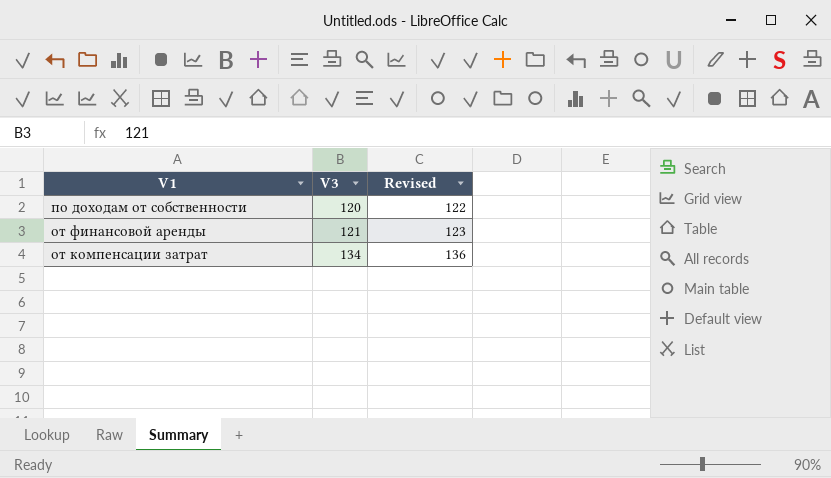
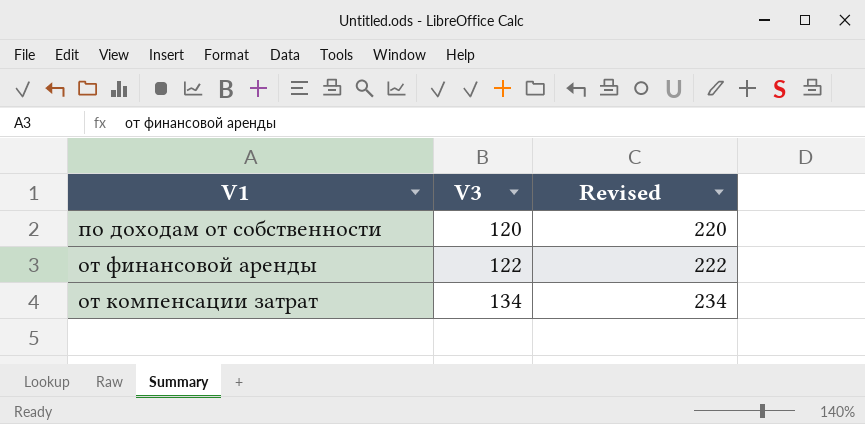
column Revised | formula: [V3] + 2 -> [V3] + 100
от финансовой аренды | V3: 121 -> 122

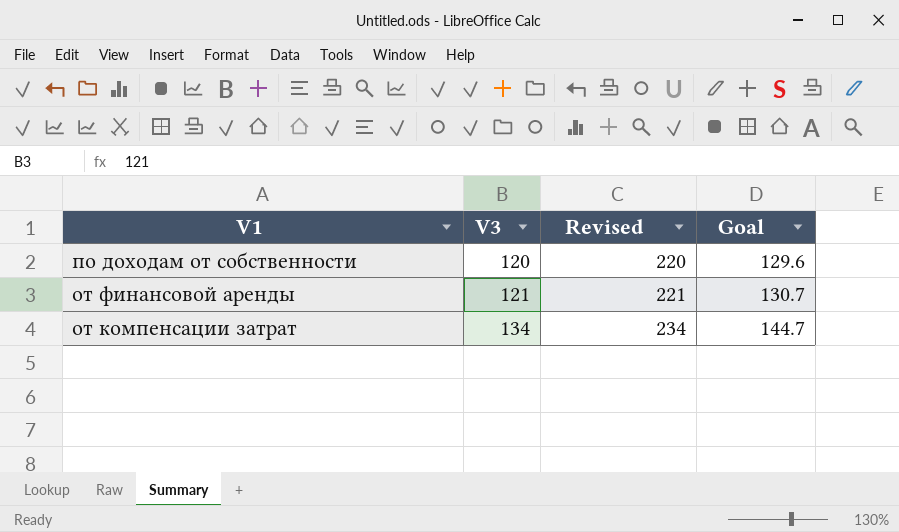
column Goal | formula: none -> [V3] * 1.08
от финансовой аренды | V3: 122 -> 121
от финансовой аренды | Revised: 222 -> 221

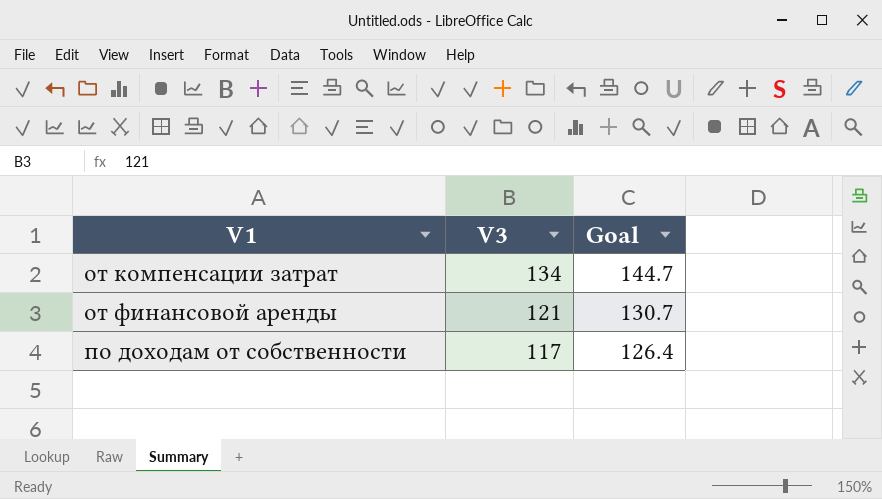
row order: V1 descending -> V1 ascending
column Revised | formula: [V3] + 100 -> none
по доходам от собственности | V3: 120 -> 117
по доходам от собственности | Goal: 129.6 -> 126.4

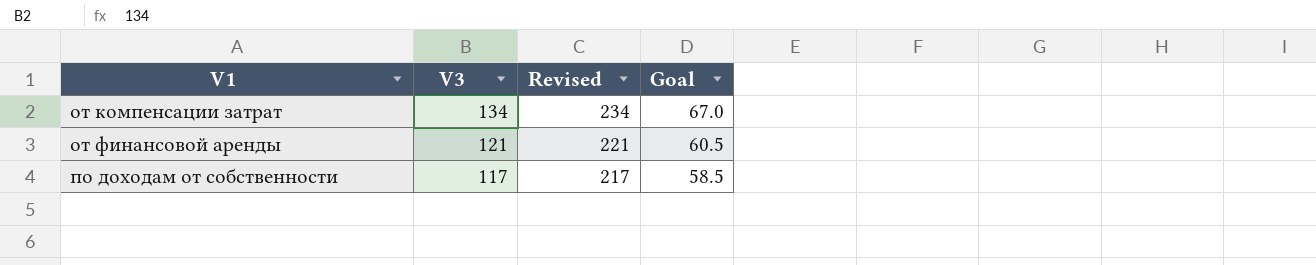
column Revised | formula: none -> [V3] + 100
column Goal | formula: [V3] * 1.08 -> [V3] * 0.5

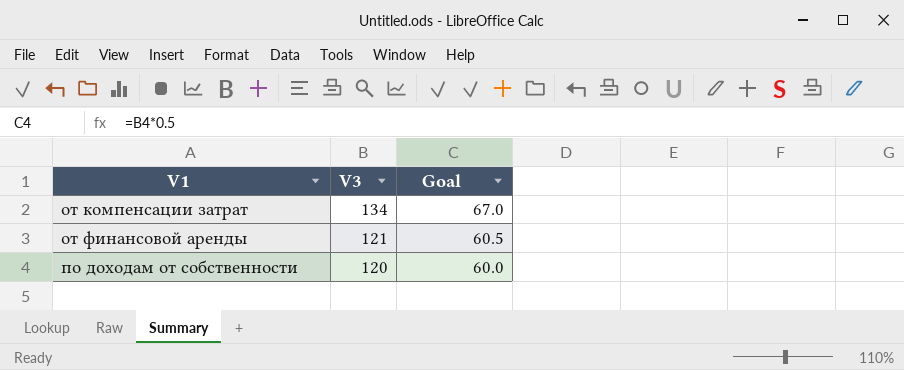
column Revised | formula: [V3] + 100 -> none
по доходам от собственности | V3: 117 -> 120
по доходам от собственности | Goal: 58.5 -> 60.0

